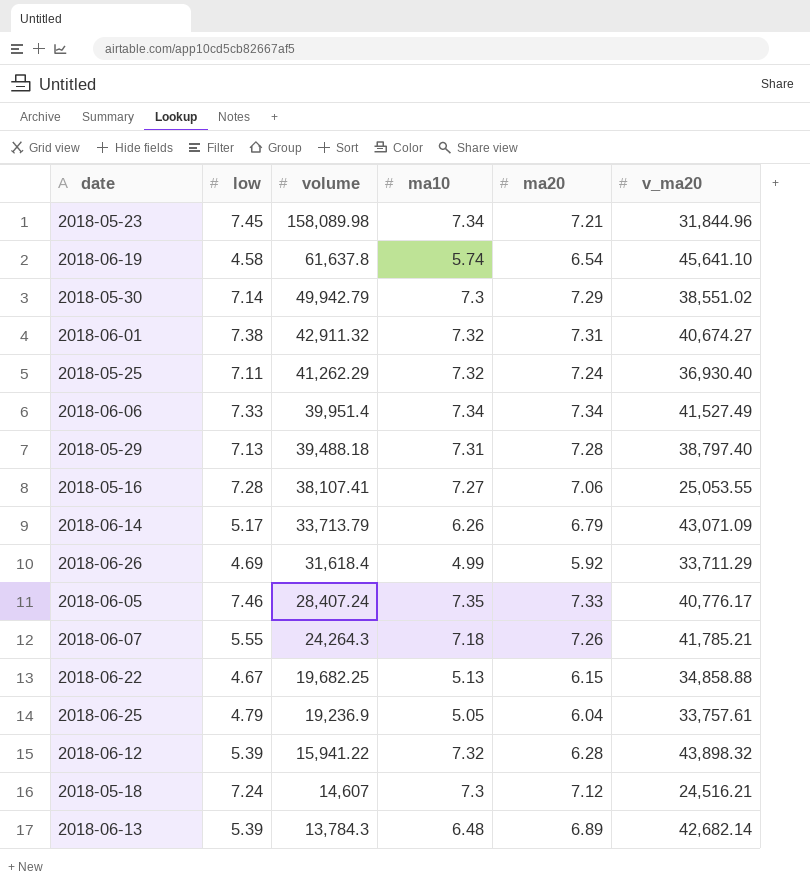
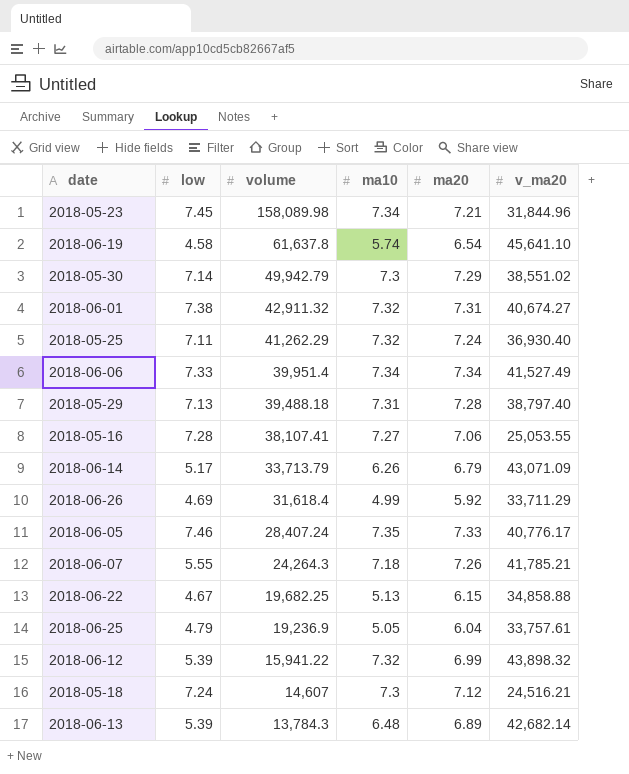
2018-06-12 | ma20: 6.28 -> 6.99

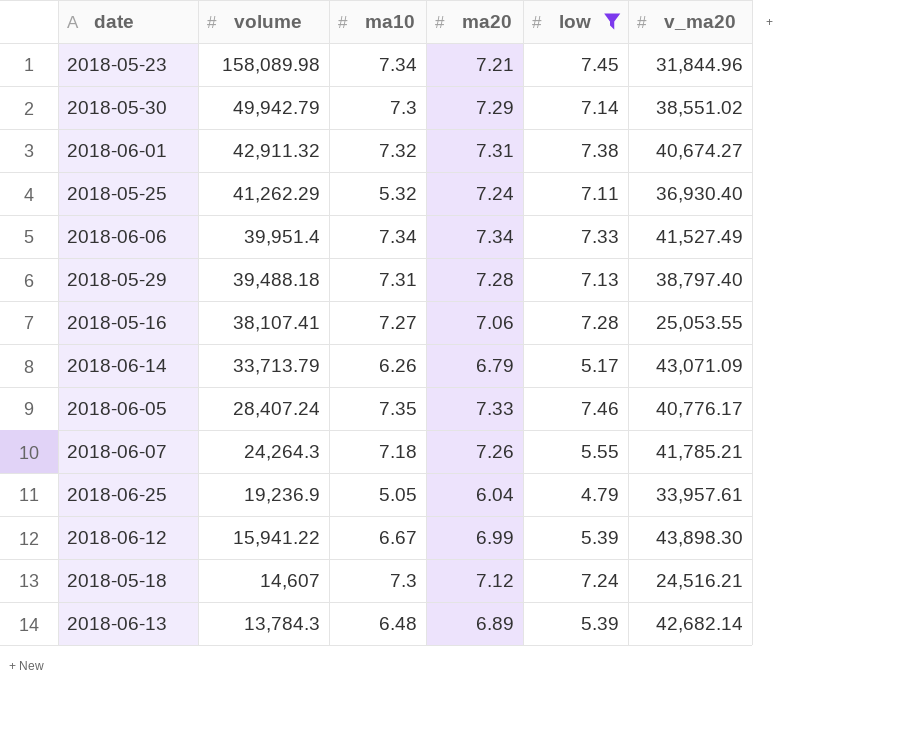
filter: none -> low >= 4.79
column low | position: 2 -> 5
2018-05-25 | ma10: 7.32 -> 5.32
2018-06-25 | v_ma20: 33,757.61 -> 33,957.61
2018-06-12 | ma10: 7.32 -> 6.67
2018-06-12 | v_ma20: 43,898.32 -> 43,898.30

